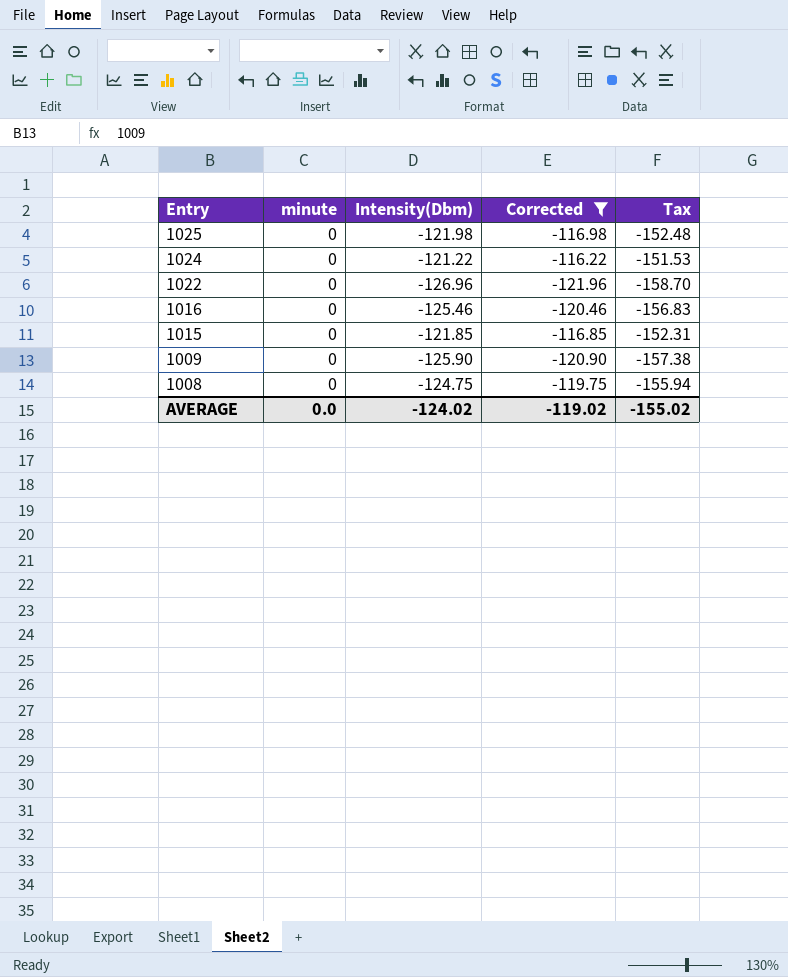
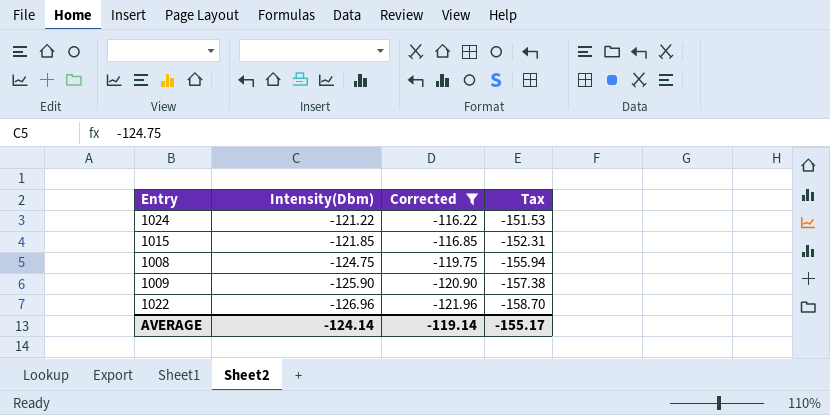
row order: Entry descending -> Intensity(Dbm) descending
column minute | position: 2 -> none
row 1025: 0 | -121.98 | -116.98 | -152.48 -> none
row 1016: 0 | -125.46 | -120.46 | -156.83 -> none
AVERAGE | Intensity(Dbm): -124.02 -> -124.14
AVERAGE | Corrected: -119.02 -> -119.14
AVERAGE | Tax: -155.02 -> -155.17

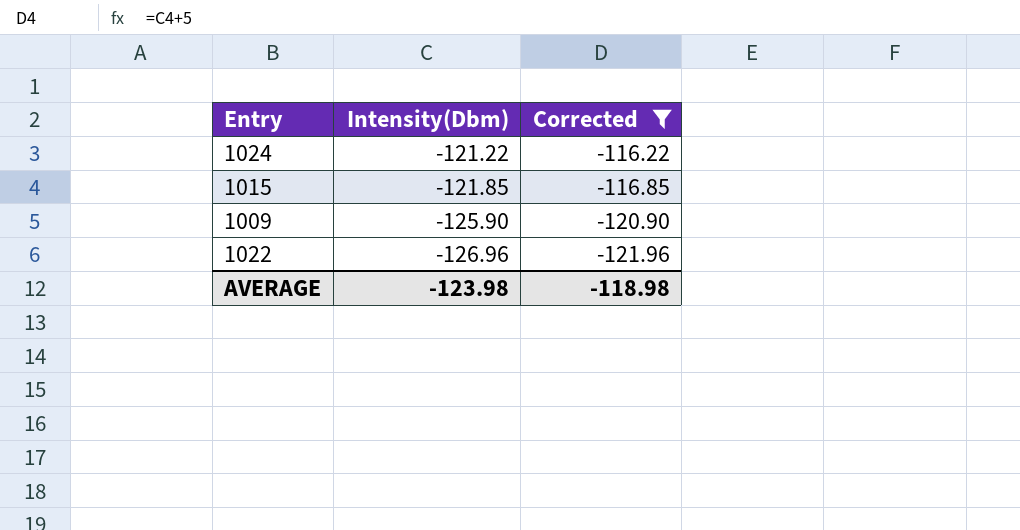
column Tax | formula: [Intensity(Dbm)] * 1.25 -> none
row 1008: -124.75 | -119.75 | -155.94 -> none
AVERAGE | Intensity(Dbm): -124.14 -> -123.98
AVERAGE | Corrected: -119.14 -> -118.98

